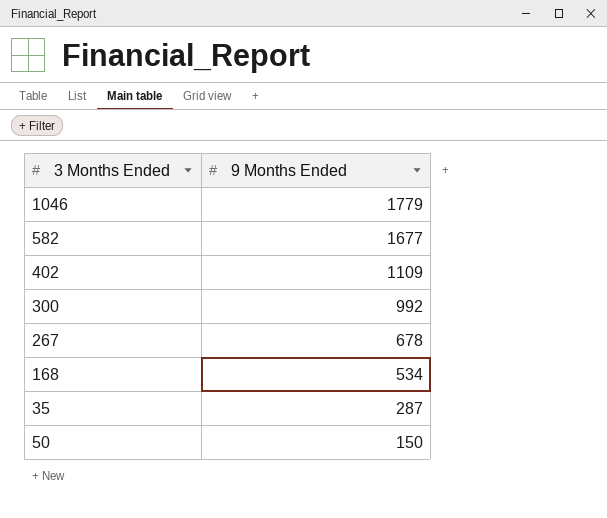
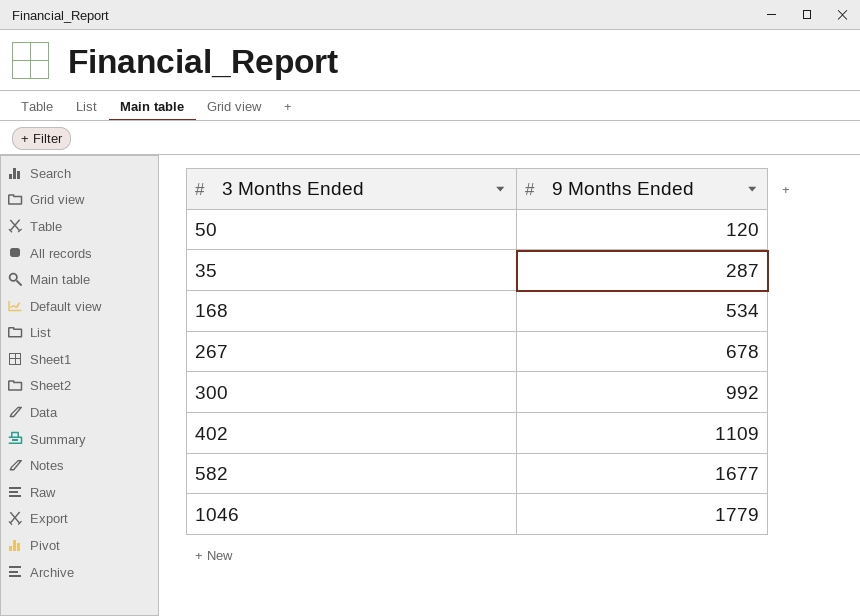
row order: 9 Months Ended descending -> 9 Months Ended ascending
50 | 9 Months Ended: 150 -> 120

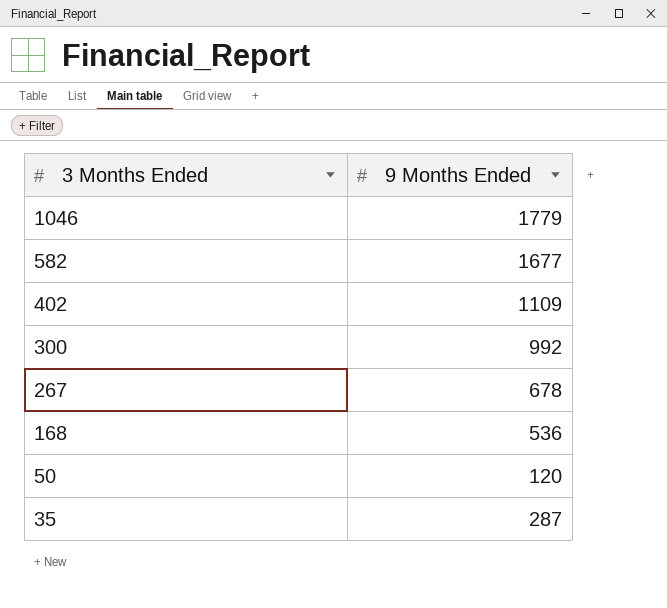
row order: 9 Months Ended ascending -> 3 Months Ended descending
168 | 9 Months Ended: 534 -> 536

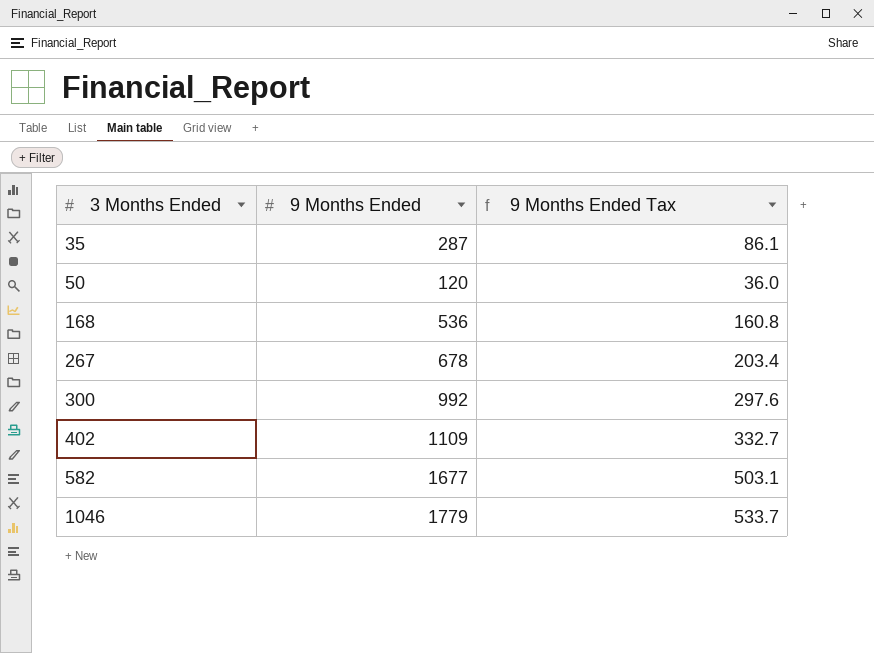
row order: 3 Months Ended descending -> 3 Months Ended ascending
column 9 Months Ended Tax | formula: none -> [9 Months Ended] * 0.3

